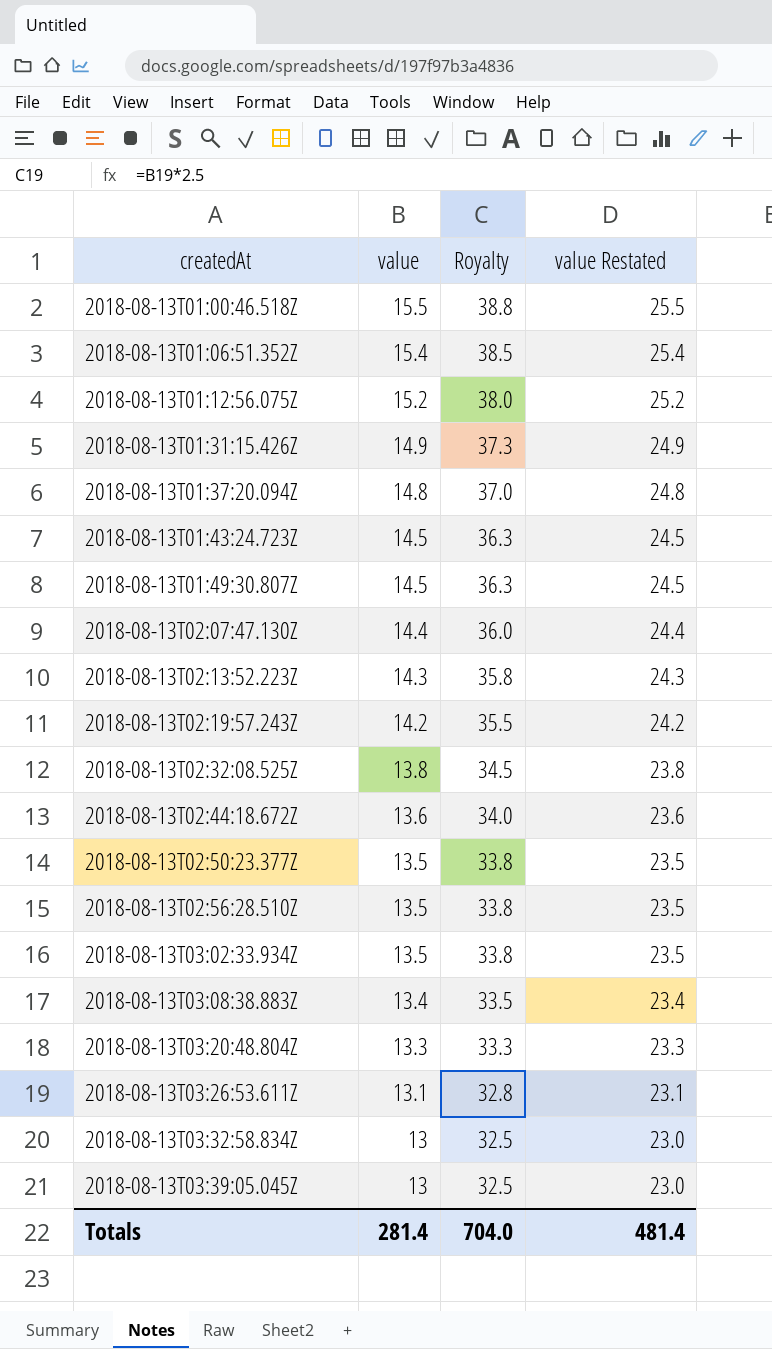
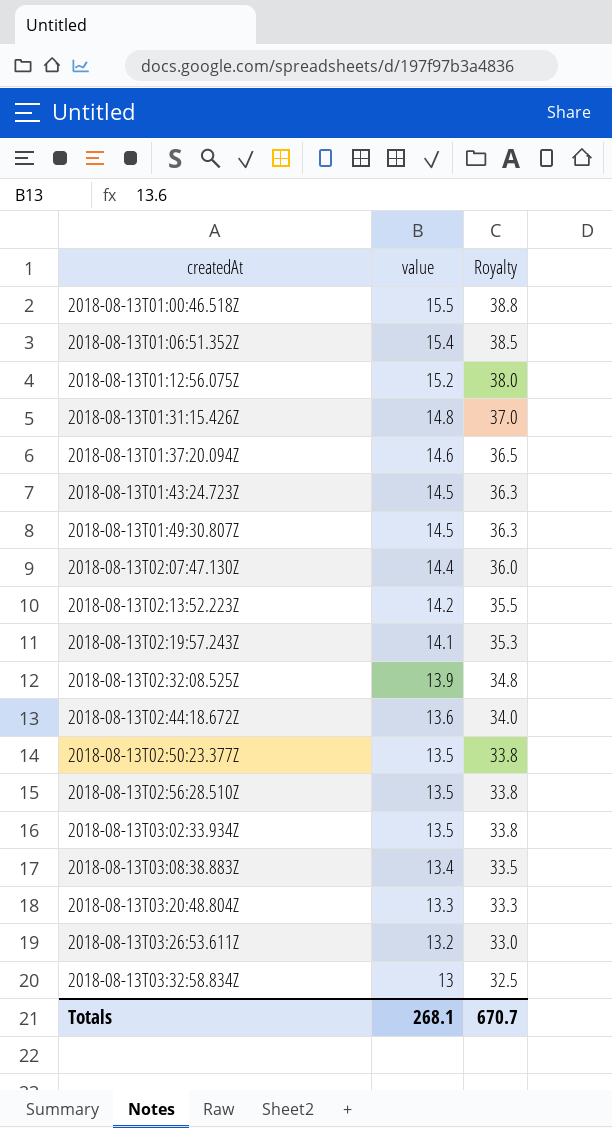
column value Restated | formula: [value] + 10 -> none
row 2018-08-13T03:39:05.045Z: 13 | 32.5 | 23.0 -> none
2018-08-13T01:31:15.426Z | value: 14.9 -> 14.8
2018-08-13T01:31:15.426Z | Royalty: 37.3 -> 37.0
2018-08-13T01:37:20.094Z | value: 14.8 -> 14.6
2018-08-13T01:37:20.094Z | Royalty: 37.0 -> 36.5
2018-08-13T02:13:52.223Z | value: 14.3 -> 14.2
2018-08-13T02:13:52.223Z | Royalty: 35.8 -> 35.5
2018-08-13T02:19:57.243Z | value: 14.2 -> 14.1
2018-08-13T02:19:57.243Z | Royalty: 35.5 -> 35.3
2018-08-13T02:32:08.525Z | value: 13.8 -> 13.9
2018-08-13T02:32:08.525Z | Royalty: 34.5 -> 34.8
2018-08-13T03:26:53.611Z | value: 13.1 -> 13.2
2018-08-13T03:26:53.611Z | Royalty: 32.8 -> 33.0
Totals | value: 281.4 -> 268.1
Totals | Royalty: 704.0 -> 670.7

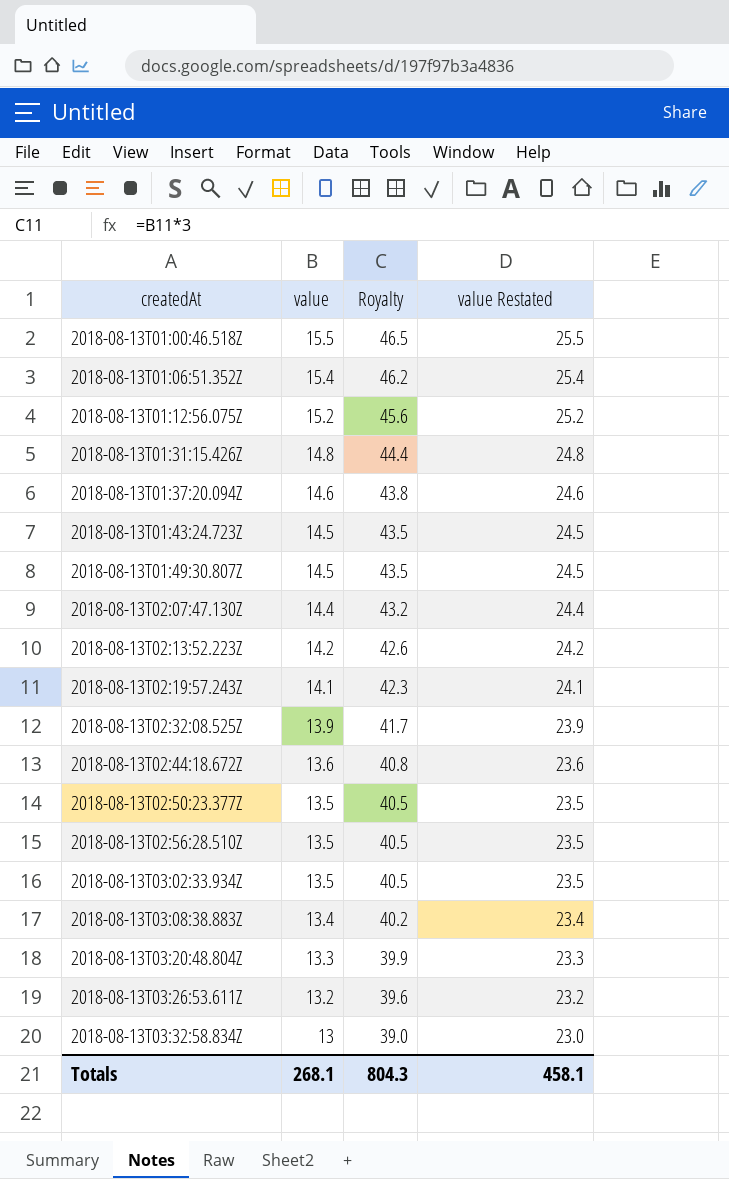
column Royalty | formula: [value] * 2.5 -> [value] * 3
column value Restated | formula: none -> [value] + 10
Totals | Royalty: 670.7 -> 804.3

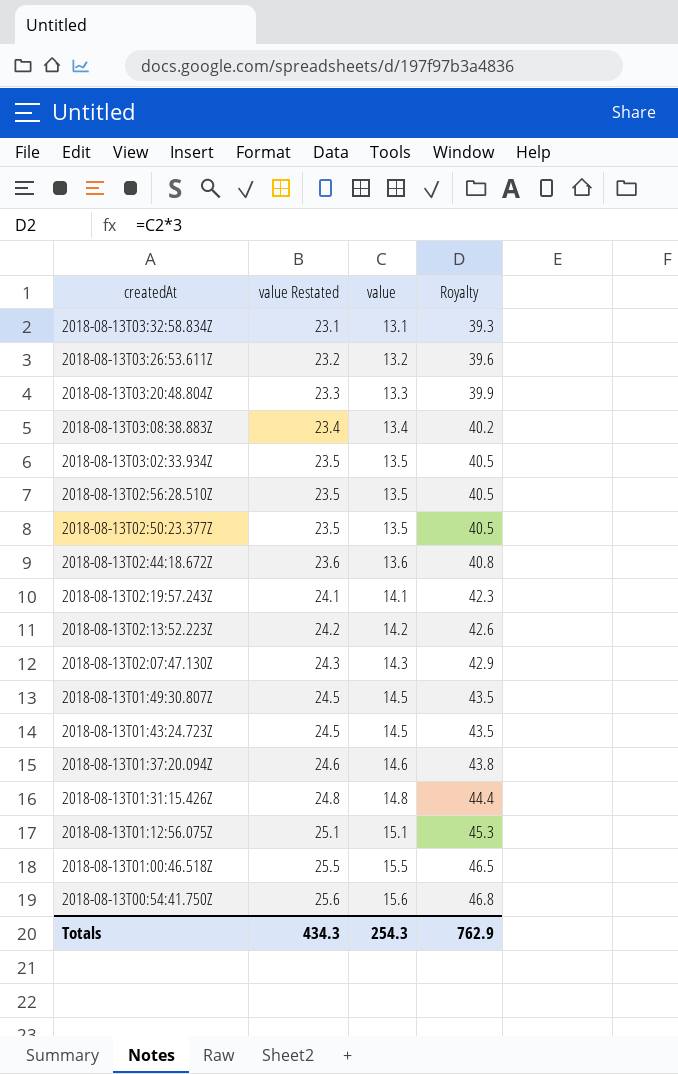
row order: createdAt ascending -> createdAt descending
column value Restated | position: 4 -> 2
row 2018-08-13T01:06:51.352Z: 15.4 | 46.2 | 25.4 -> none
row 2018-08-13T02:32:08.525Z: 13.9 | 41.7 | 23.9 -> none
2018-08-13T03:32:58.834Z | value Restated: 23.0 -> 23.1
2018-08-13T03:32:58.834Z | value: 13 -> 13.1
2018-08-13T03:32:58.834Z | Royalty: 39.0 -> 39.3
2018-08-13T02:07:47.130Z | value Restated: 24.4 -> 24.3
2018-08-13T02:07:47.130Z | value: 14.4 -> 14.3
2018-08-13T02:07:47.130Z | Royalty: 43.2 -> 42.9
2018-08-13T01:12:56.075Z | value Restated: 25.2 -> 25.1
2018-08-13T01:12:56.075Z | value: 15.2 -> 15.1
2018-08-13T01:12:56.075Z | Royalty: 45.6 -> 45.3
row 2018-08-13T00:54:41.750Z: none -> 25.6 | 15.6 | 46.8
Totals | value Restated: 458.1 -> 434.3
Totals | value: 268.1 -> 254.3
Totals | Royalty: 804.3 -> 762.9

